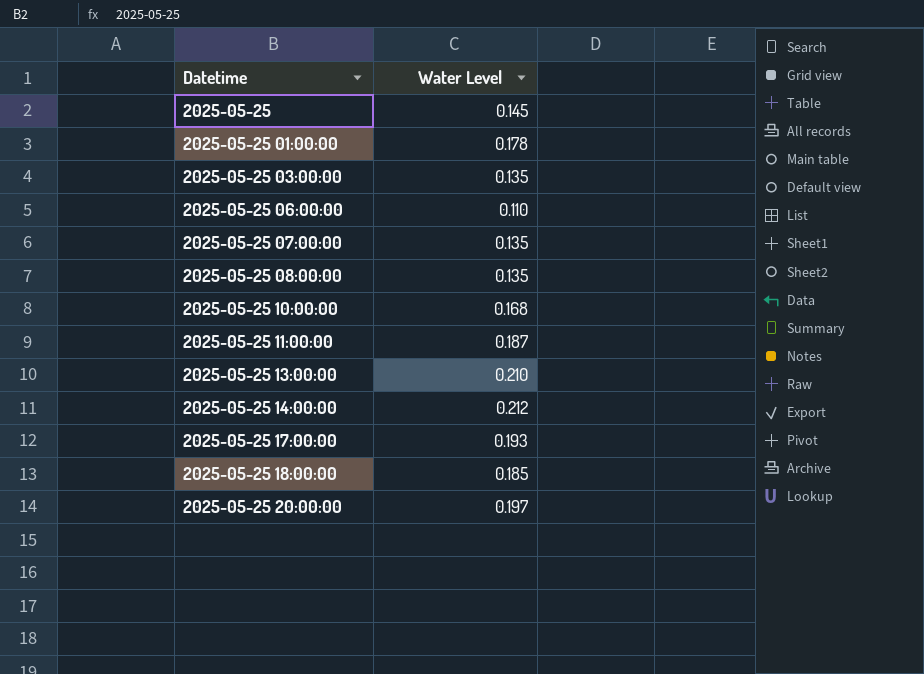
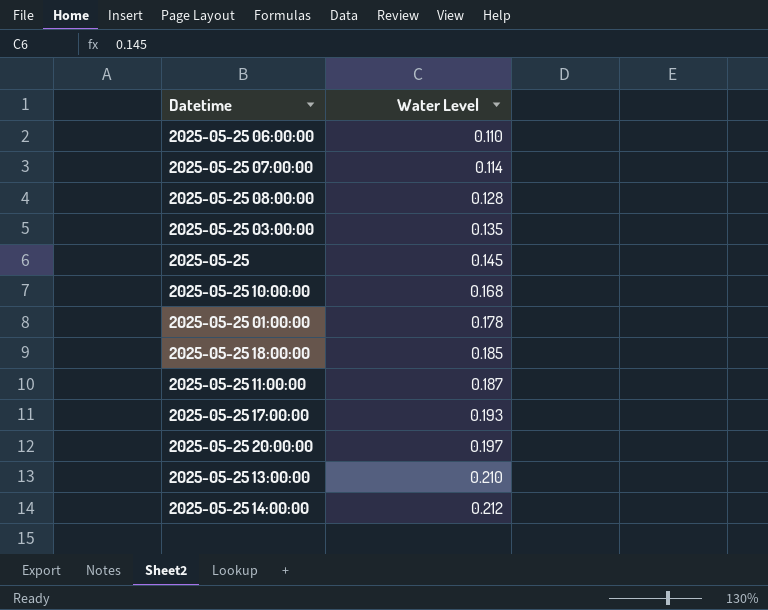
row order: Datetime ascending -> Water Level ascending
2025-05-25 07:00:00 | Water Level: 0.135 -> 0.114
2025-05-25 08:00:00 | Water Level: 0.135 -> 0.128

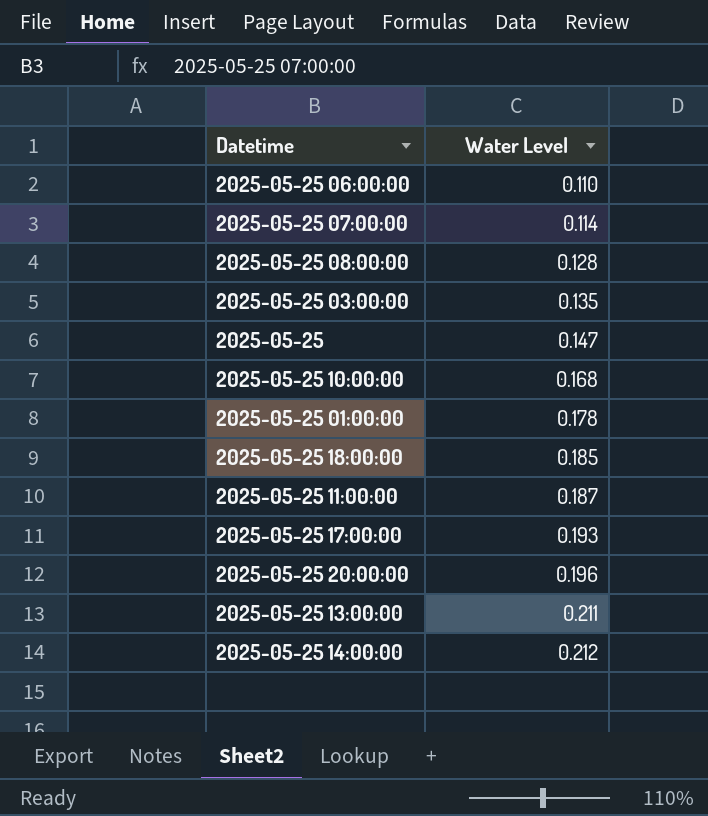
2025-05-25 | Water Level: 0.145 -> 0.147
2025-05-25 20:00:00 | Water Level: 0.197 -> 0.196
2025-05-25 13:00:00 | Water Level: 0.210 -> 0.211

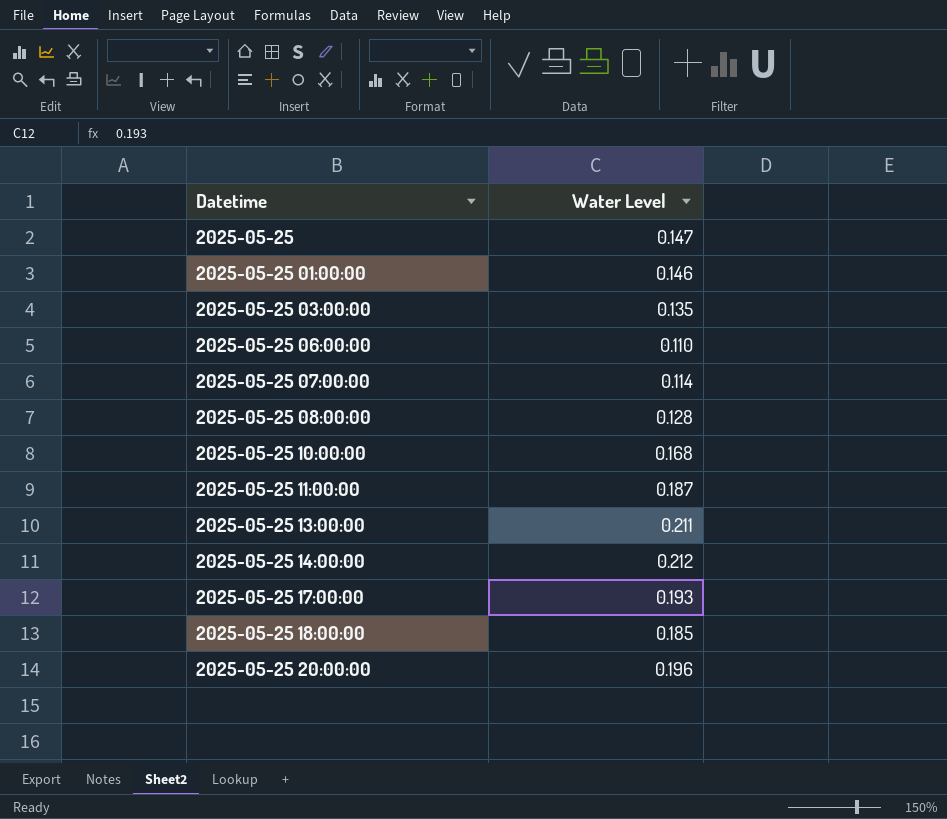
row order: Water Level ascending -> Datetime ascending
2025-05-25 01:00:00 | Water Level: 0.178 -> 0.146

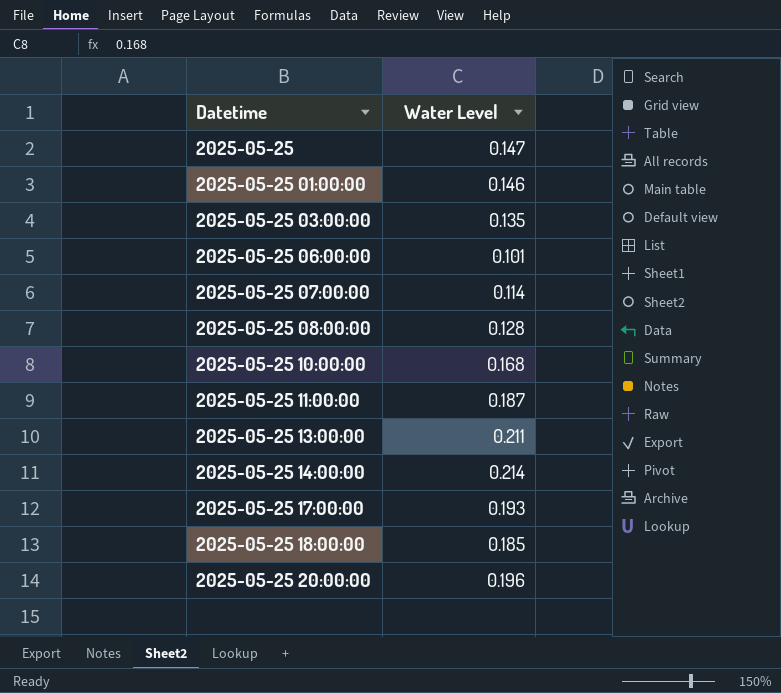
2025-05-25 06:00:00 | Water Level: 0.110 -> 0.101
2025-05-25 14:00:00 | Water Level: 0.212 -> 0.214

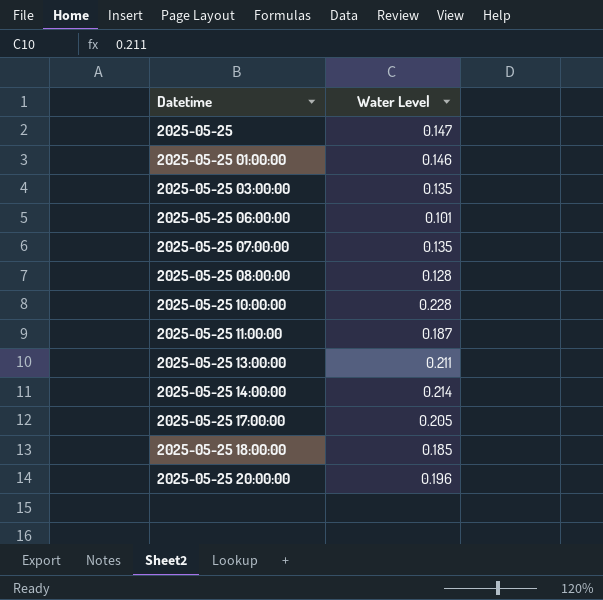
2025-05-25 07:00:00 | Water Level: 0.114 -> 0.135
2025-05-25 10:00:00 | Water Level: 0.168 -> 0.228
2025-05-25 17:00:00 | Water Level: 0.193 -> 0.205

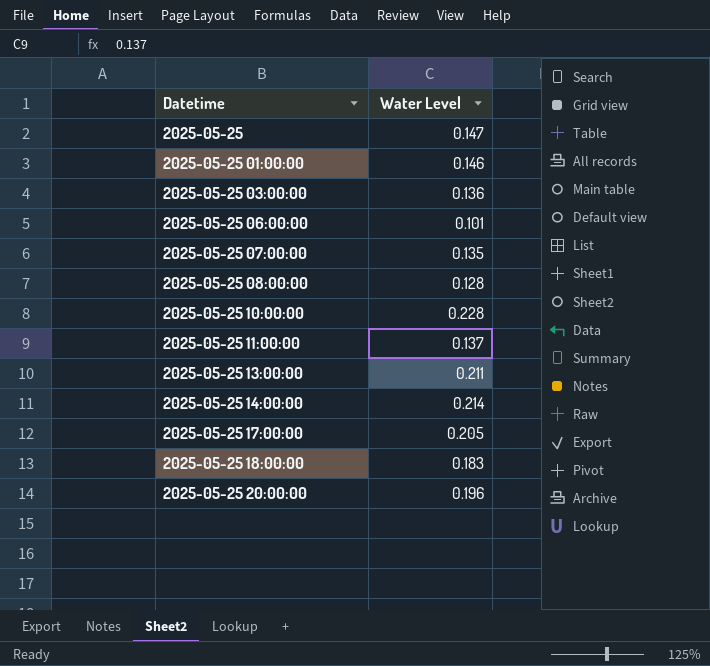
2025-05-25 03:00:00 | Water Level: 0.135 -> 0.136
2025-05-25 11:00:00 | Water Level: 0.187 -> 0.137
2025-05-25 18:00:00 | Water Level: 0.185 -> 0.183

